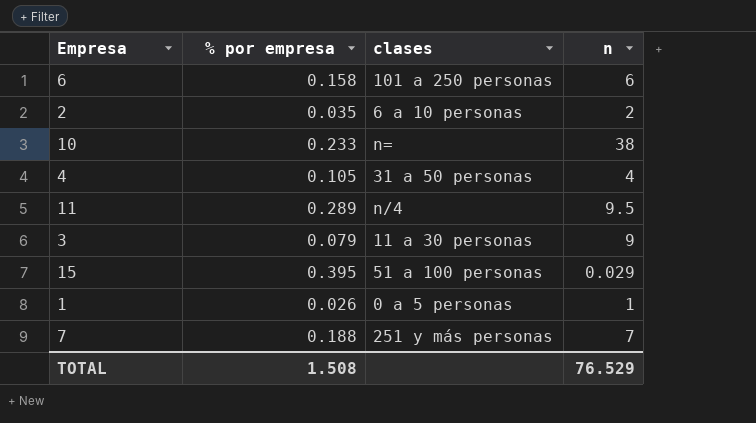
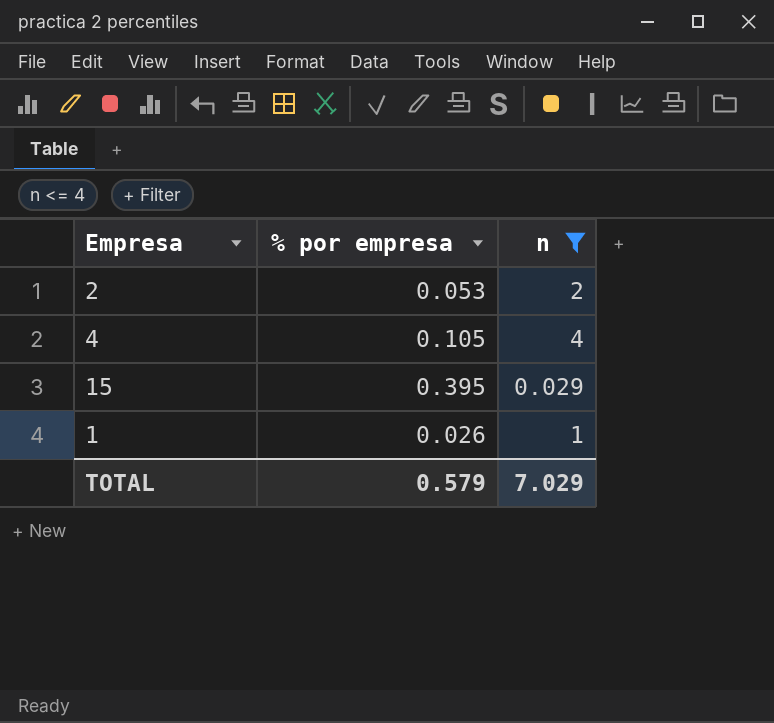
filter: none -> n <= 4
column clases | position: 3 -> none
2 | % por empresa: 0.035 -> 0.053
TOTAL | % por empresa: 1.508 -> 0.579
TOTAL | n: 76.529 -> 7.029

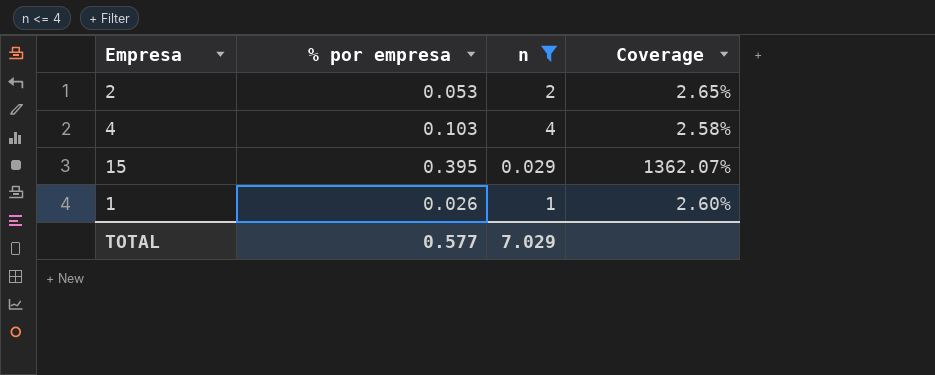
column Coverage | formula: none -> [% por empresa] / [n]
4 | % por empresa: 0.105 -> 0.103
TOTAL | % por empresa: 0.579 -> 0.577

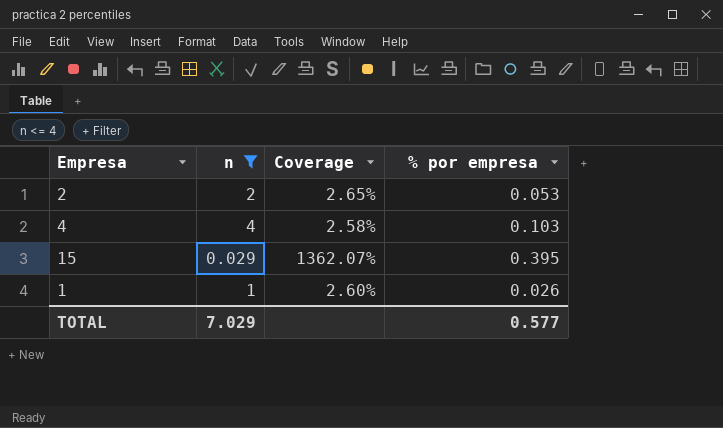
column % por empresa | position: 2 -> 4

